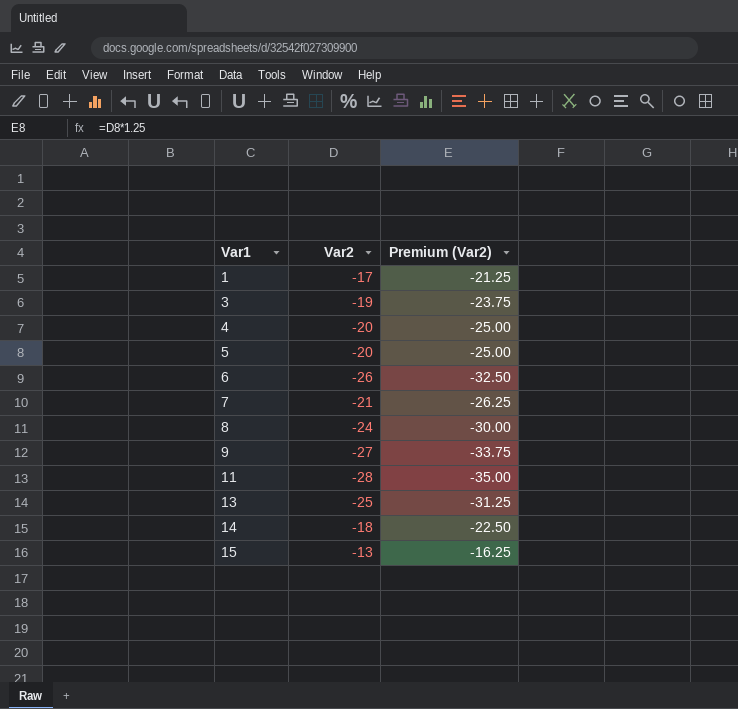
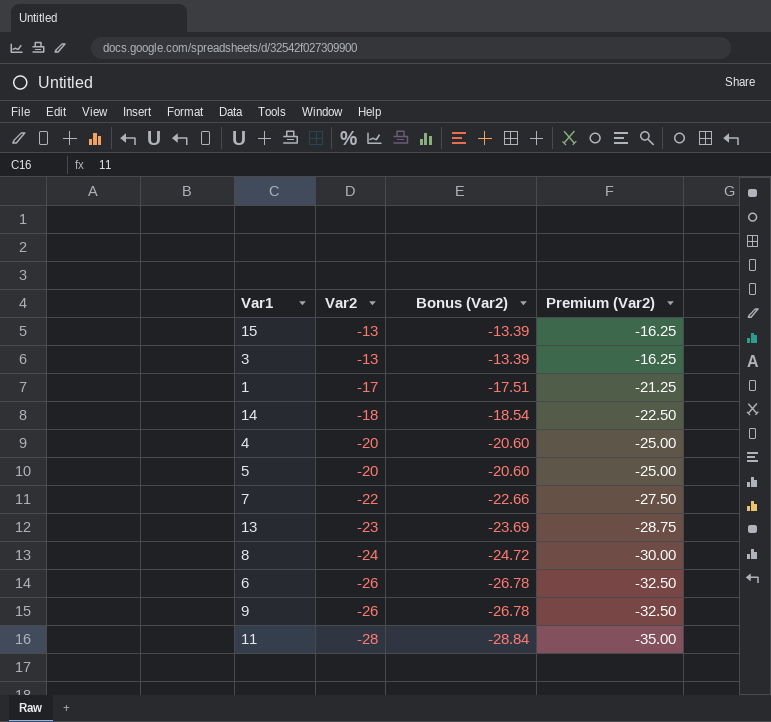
row order: Var1 ascending -> Var2 descending
column Bonus (Var2) | formula: none -> [Var2] * 1.03
3 | Var2: -19 -> -13
3 | Premium (Var2): -23.75 -> -16.25
7 | Var2: -21 -> -22
7 | Premium (Var2): -26.25 -> -27.50
13 | Var2: -25 -> -23
13 | Premium (Var2): -31.25 -> -28.75
9 | Var2: -27 -> -26
9 | Premium (Var2): -33.75 -> -32.50

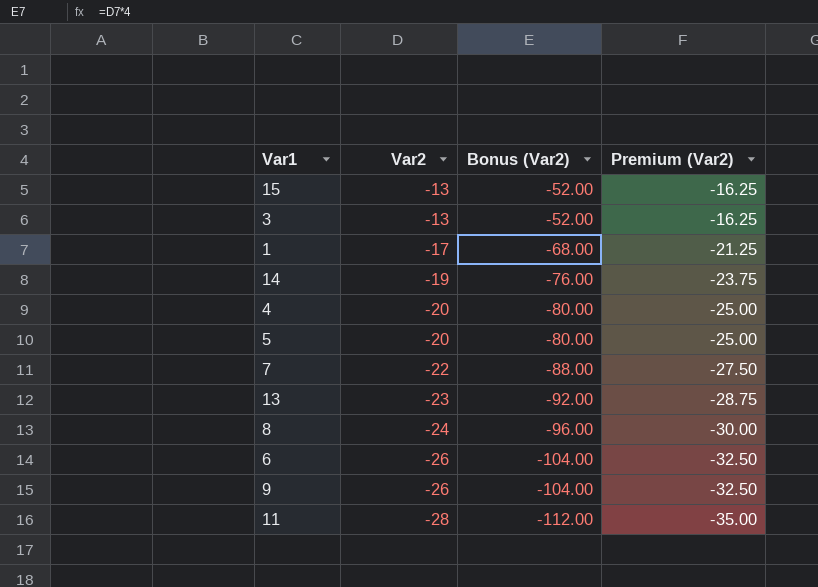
column Bonus (Var2) | formula: [Var2] * 1.03 -> [Var2] * 4
14 | Var2: -18 -> -19
14 | Premium (Var2): -22.50 -> -23.75

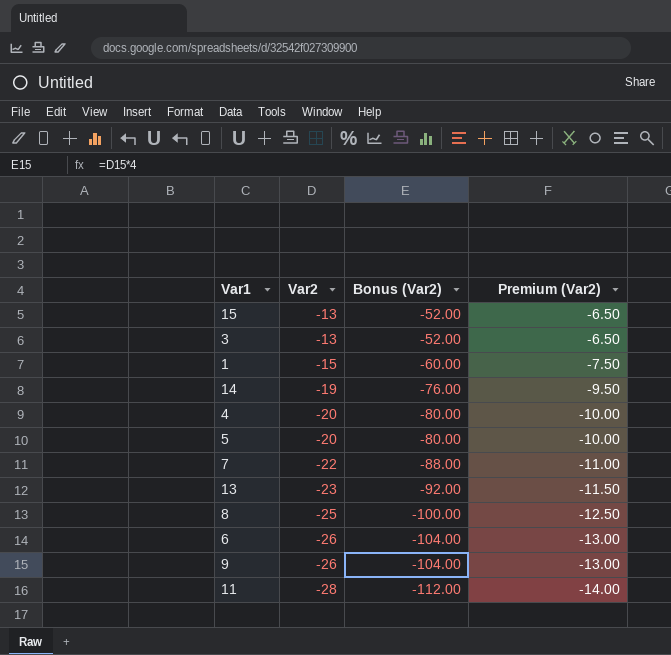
column Premium (Var2) | formula: [Var2] * 1.25 -> [Var2] * 0.5
1 | Var2: -17 -> -15
1 | Bonus (Var2): -68.00 -> -60.00
8 | Var2: -24 -> -25
8 | Bonus (Var2): -96.00 -> -100.00

